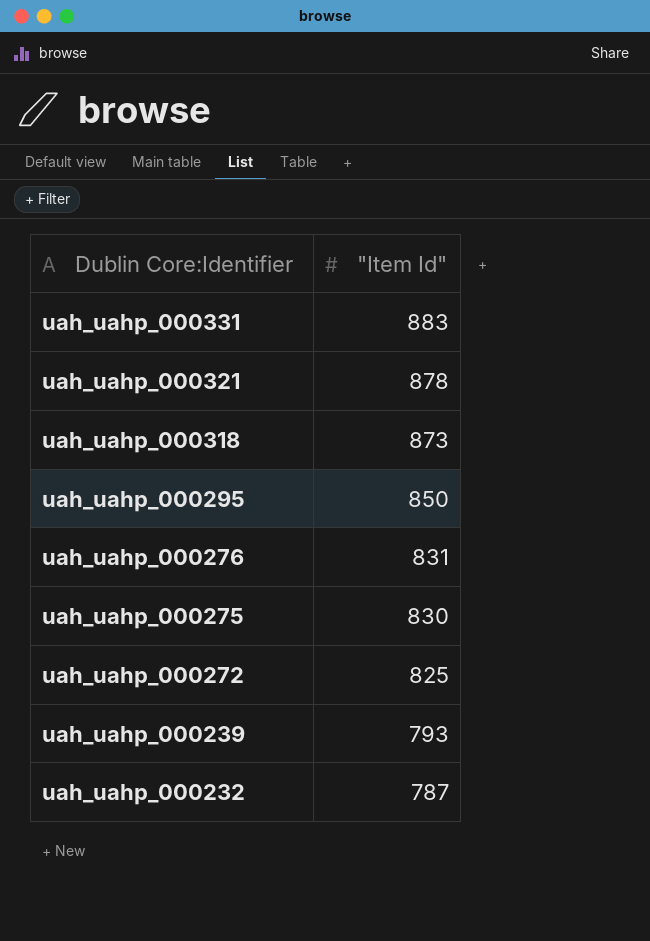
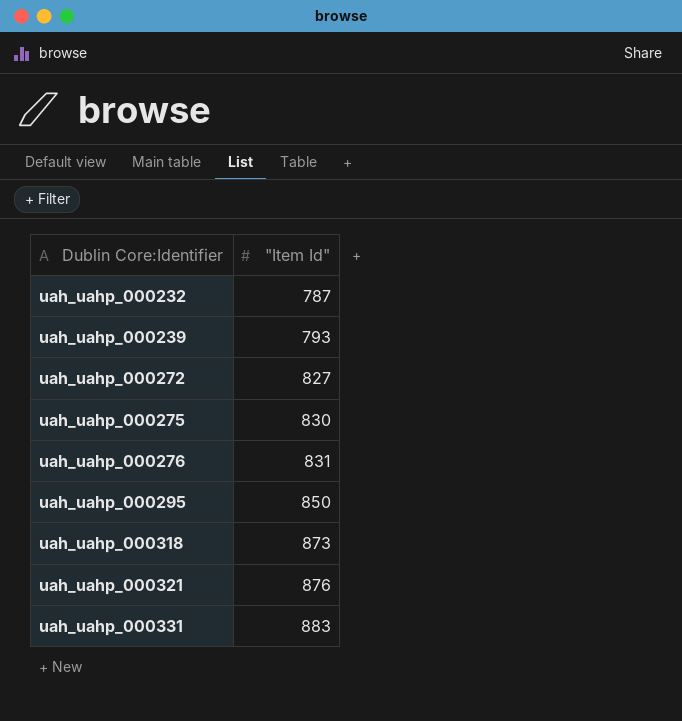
row order: Dublin Core:Identifier descending -> Dublin Core:Identifier ascending
uah_uahp_000272 | "Item Id": 825 -> 827
uah_uahp_000321 | "Item Id": 878 -> 876

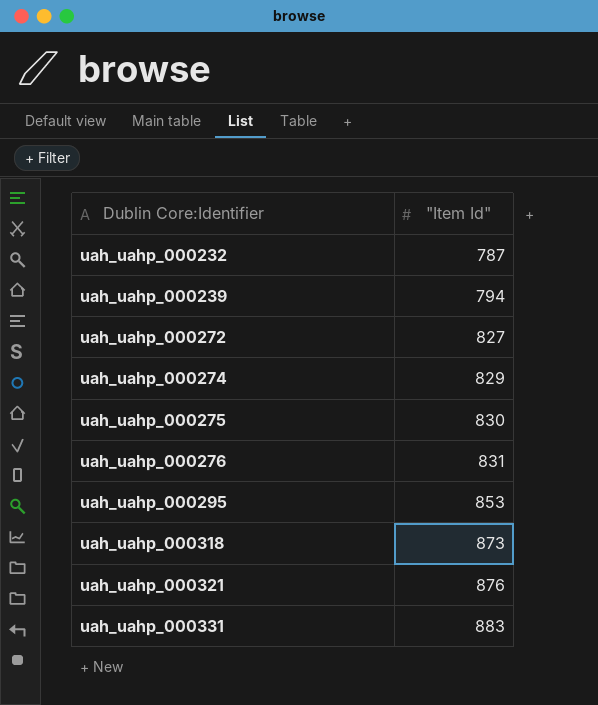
uah_uahp_000239 | "Item Id": 793 -> 794
row uah_uahp_000274: none -> 829
uah_uahp_000295 | "Item Id": 850 -> 853

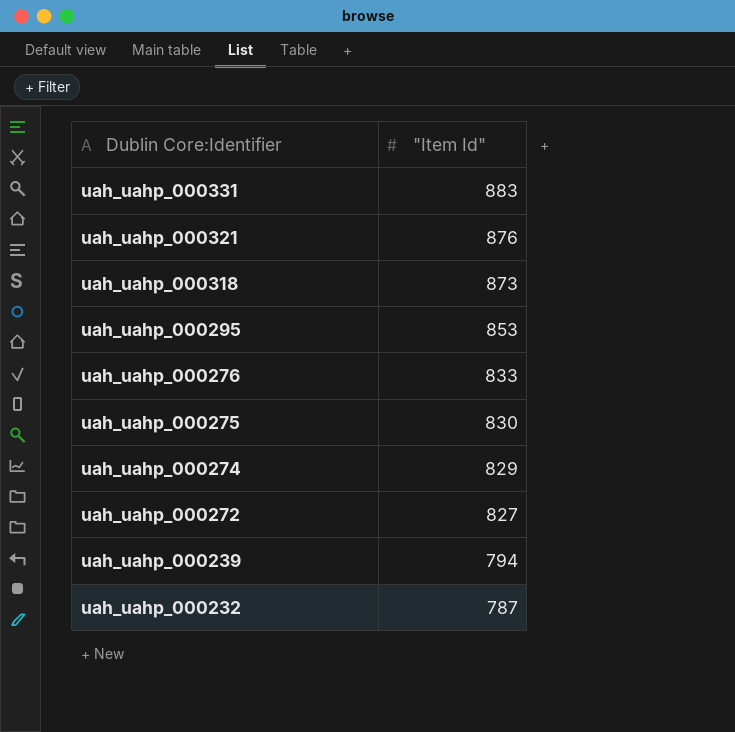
row order: Dublin Core:Identifier ascending -> Dublin Core:Identifier descending
uah_uahp_000276 | "Item Id": 831 -> 833

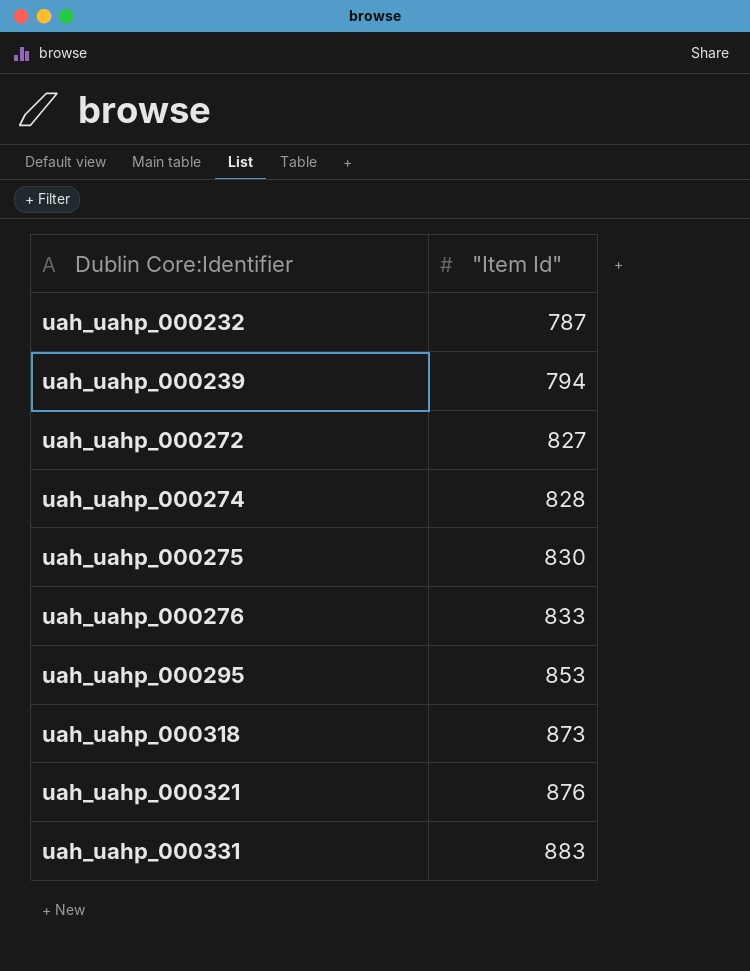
row order: Dublin Core:Identifier descending -> Dublin Core:Identifier ascending
uah_uahp_000274 | "Item Id": 829 -> 828

